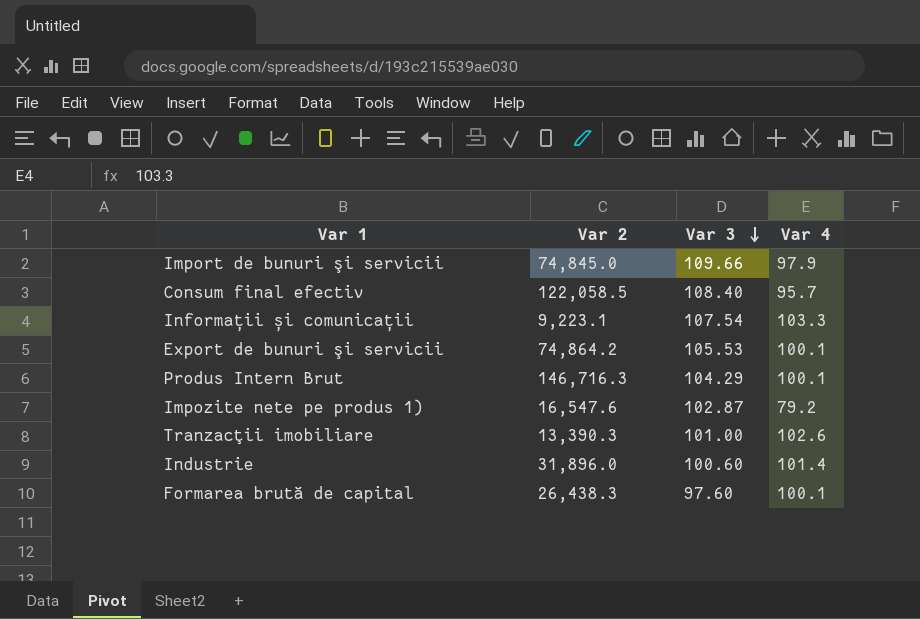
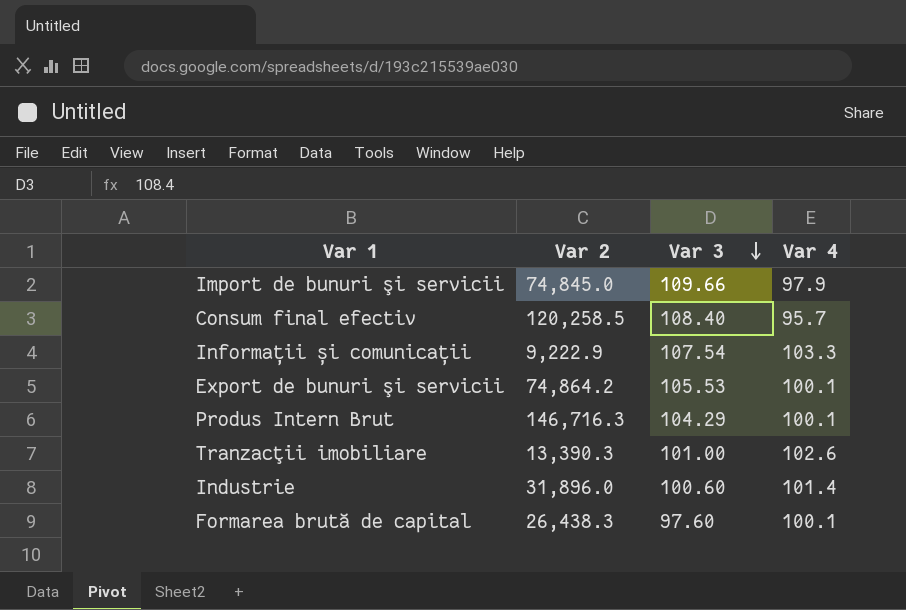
row Impozite nete pe produs 1): 16,547.6 | 102.87 | 79.2 -> none
Consum final efectiv | Var 2: 122,058.5 -> 120,258.5
Informații și comunicații | Var 2: 9,223.1 -> 9,222.9

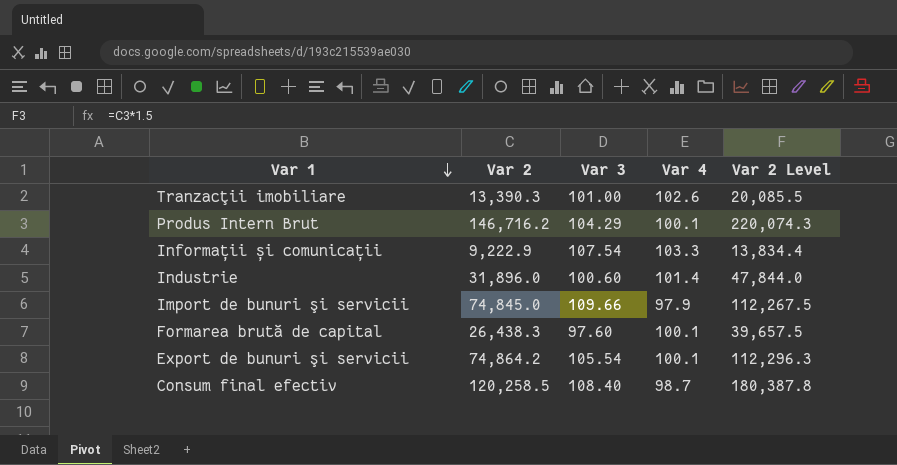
row order: Var 3 descending -> Var 1 descending
column Var 2 Level | formula: none -> [Var 2] * 1.5
Produs Intern Brut | Var 2: 146,716.3 -> 146,716.2
Export de bunuri şi servicii | Var 3: 105.53 -> 105.54
Consum final efectiv | Var 4: 95.7 -> 98.7

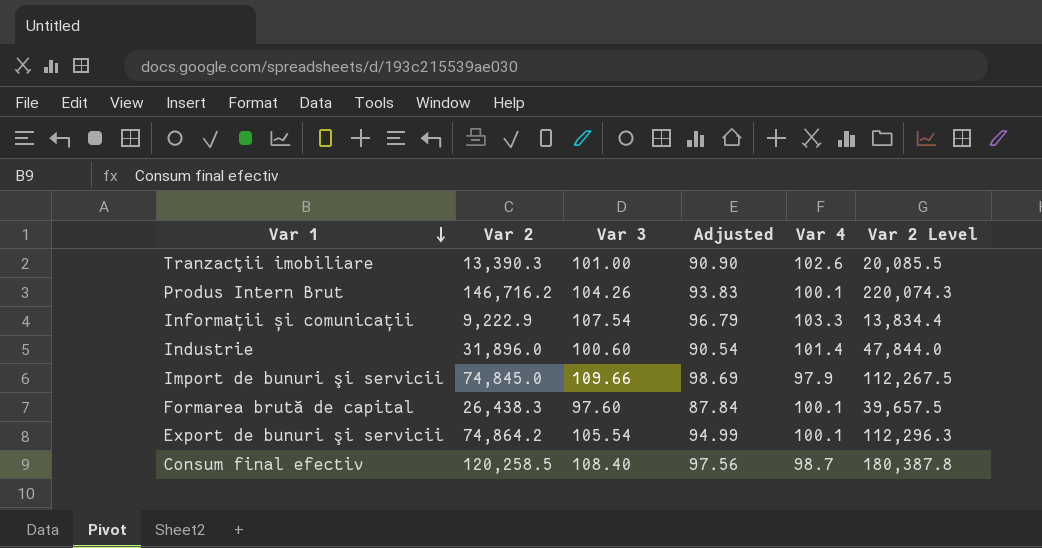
column Adjusted | formula: none -> [Var 3] * 0.9
Produs Intern Brut | Var 3: 104.29 -> 104.26

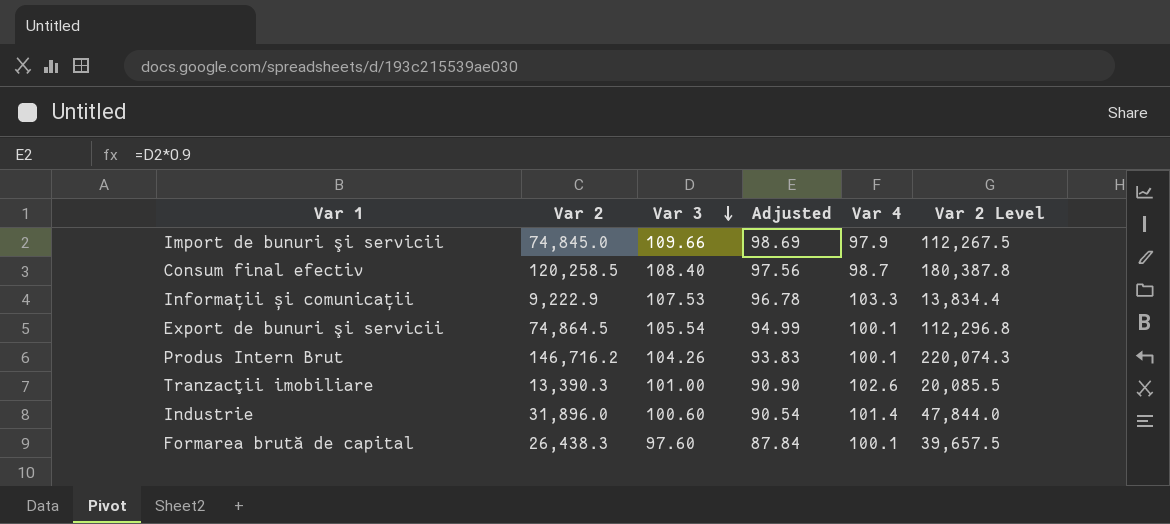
row order: Var 1 descending -> Var 3 descending
Informații și comunicații | Var 3: 107.54 -> 107.53
Informații și comunicații | Adjusted: 96.79 -> 96.78
Export de bunuri şi servicii | Var 2: 74,864.2 -> 74,864.5
Export de bunuri şi servicii | Var 2 Level: 112,296.3 -> 112,296.8

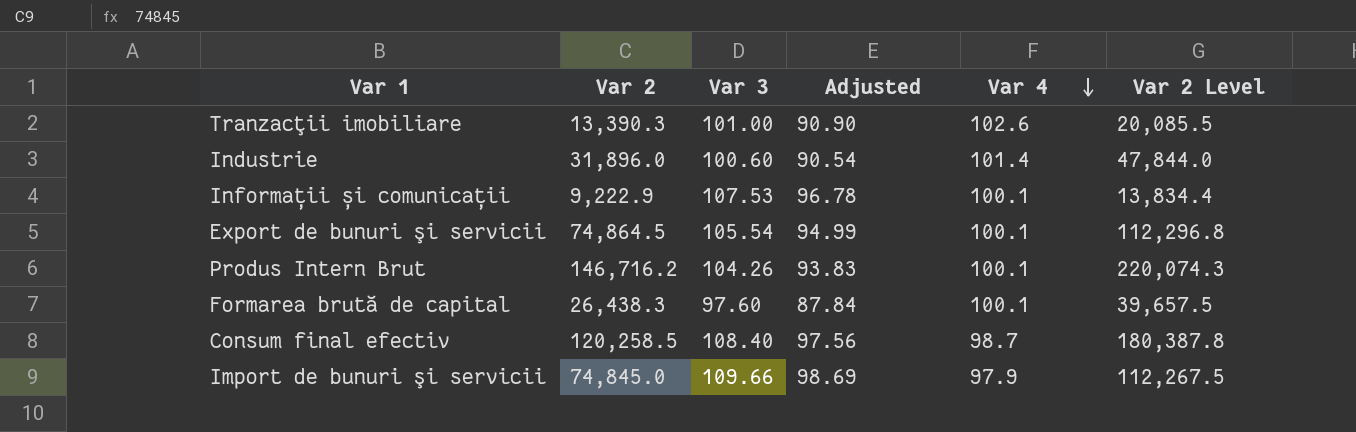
row order: Var 3 descending -> Var 4 descending
Informații și comunicații | Var 4: 103.3 -> 100.1

